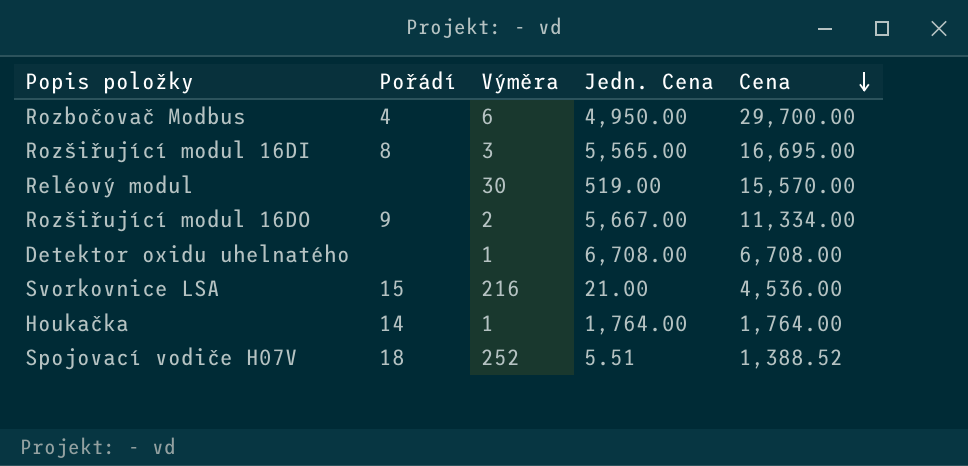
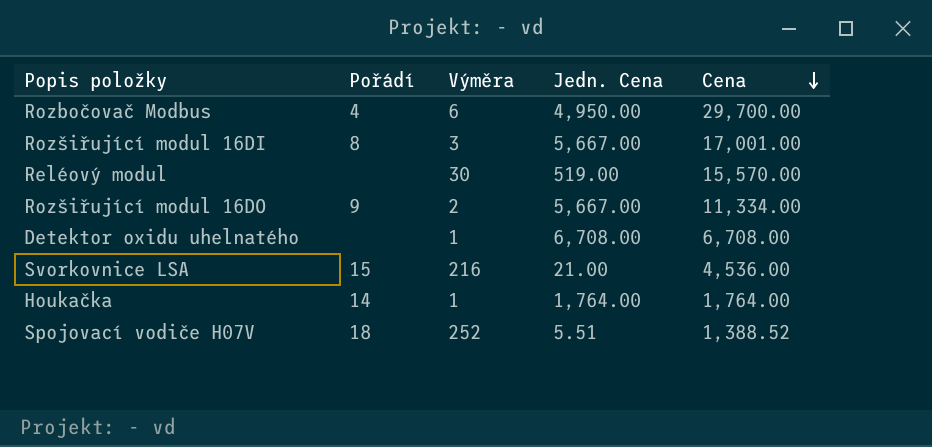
Rozšiřující modul 16DI | Jedn. Cena: 5,565.00 -> 5,667.00
Rozšiřující modul 16DI | Cena: 16,695.00 -> 17,001.00

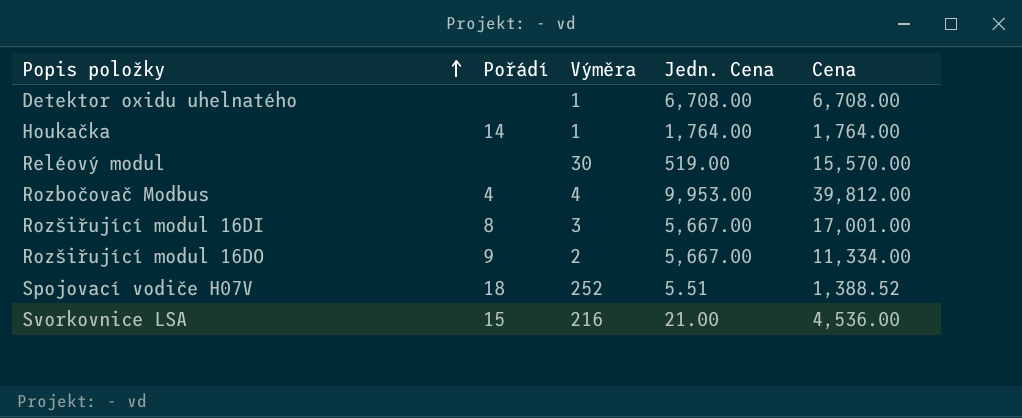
row order: Cena descending -> Popis položky ascending
Rozbočovač Modbus | Výměra: 6 -> 4
Rozbočovač Modbus | Jedn. Cena: 4,950.00 -> 9,953.00
Rozbočovač Modbus | Cena: 29,700.00 -> 39,812.00

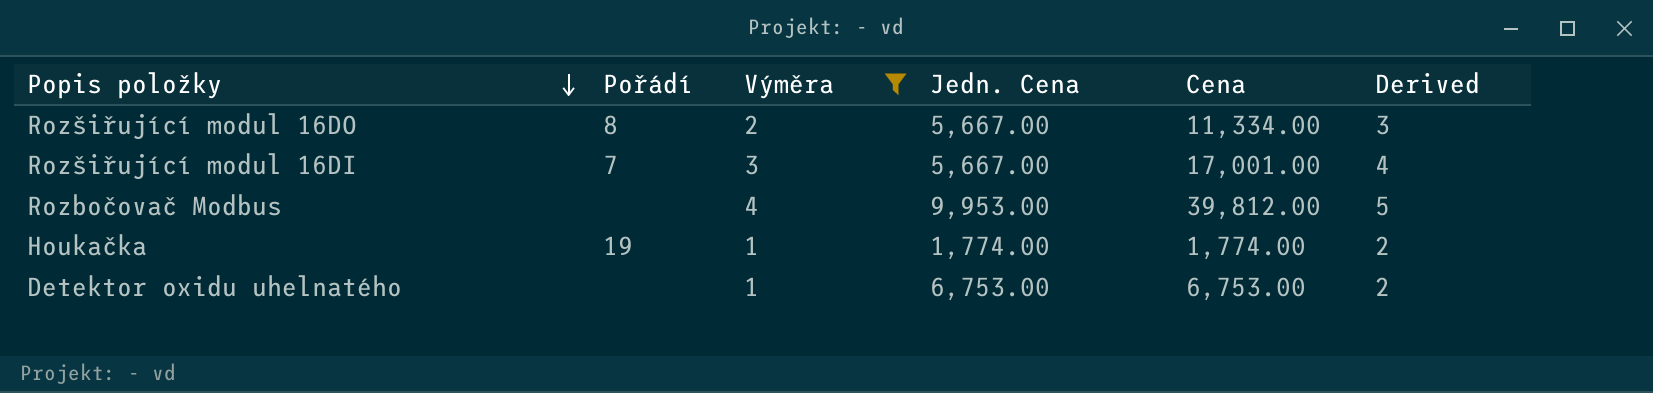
filter: none -> Výměra <= 4
row order: Popis položky ascending -> Popis položky descending
column Derived | formula: none -> [Výměra] + 1
Rozšiřující modul 16DO | Pořádí: 9 -> 8
Rozšiřující modul 16DI | Pořádí: 8 -> 7
Rozbočovač Modbus | Pořádí: 4 -> none
Houkačka | Pořádí: 14 -> 19
Houkačka | Jedn. Cena: 1,764.00 -> 1,774.00
Houkačka | Cena: 1,764.00 -> 1,774.00
Detektor oxidu uhelnatého | Jedn. Cena: 6,708.00 -> 6,753.00
Detektor oxidu uhelnatého | Cena: 6,708.00 -> 6,753.00

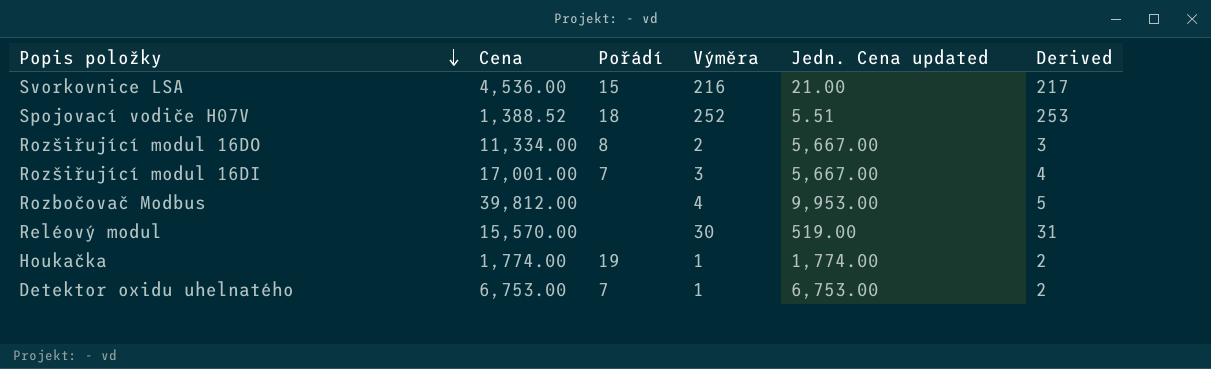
filter: Výměra <= 4 -> none
column Cena | position: 5 -> 2
column name: Jedn. Cena -> Jedn. Cena updated
Detektor oxidu uhelnatého | Pořádí: none -> 7

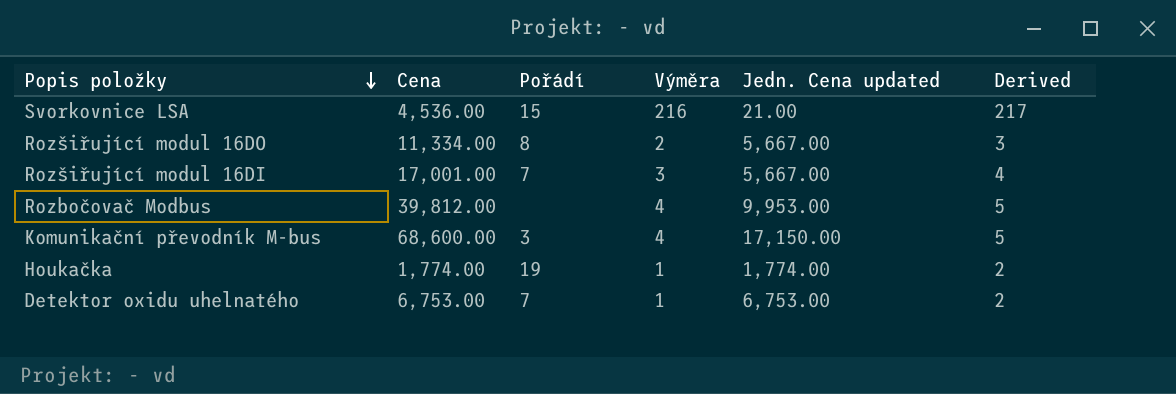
row Spojovací vodiče H07V: 1,388.52 | 18 | 252 | 5.51 | 253 -> none
row Reléový modul: 15,570.00 | none | 30 | 519.00 | 31 -> none
row Komunikační převodník M-bus: none -> 68,600.00 | 3 | 4 | 17,150.00 | 5

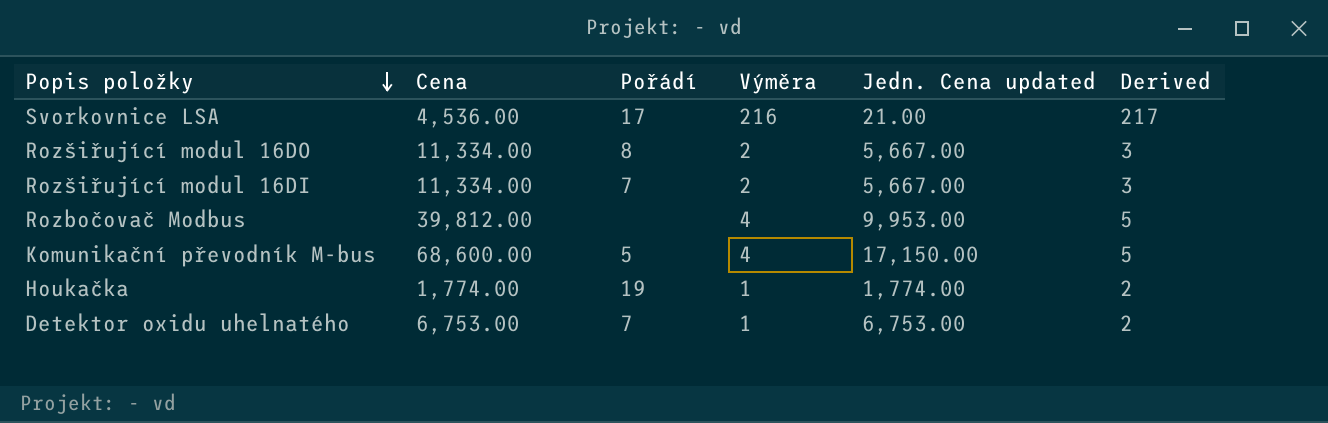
Svorkovnice LSA | Pořádí: 15 -> 17
Rozšiřující modul 16DI | Cena: 17,001.00 -> 11,334.00
Rozšiřující modul 16DI | Výměra: 3 -> 2
Rozšiřující modul 16DI | Derived: 4 -> 3
Komunikační převodník M-bus | Pořádí: 3 -> 5

